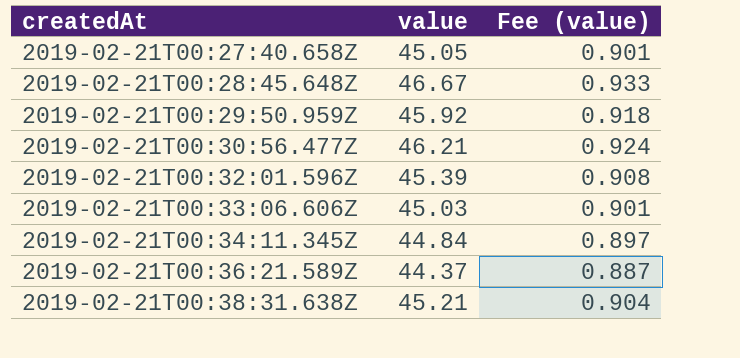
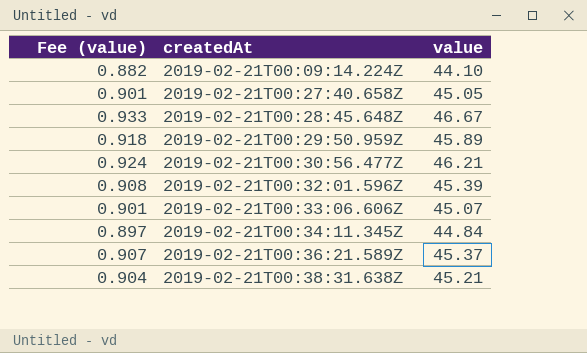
column Fee (value) | position: 3 -> 1
row 2019-02-21T00:09:14.224Z: none -> 0.882 | 44.10
2019-02-21T00:29:50.959Z | value: 45.92 -> 45.89
2019-02-21T00:33:06.606Z | value: 45.03 -> 45.07
2019-02-21T00:36:21.589Z | Fee (value): 0.887 -> 0.907
2019-02-21T00:36:21.589Z | value: 44.37 -> 45.37

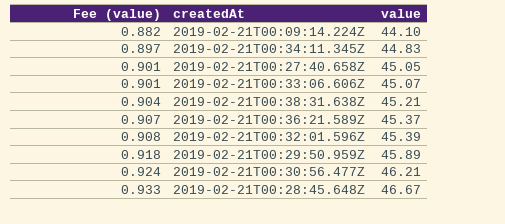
row order: createdAt ascending -> Fee (value) ascending
2019-02-21T00:34:11.345Z | value: 44.84 -> 44.83

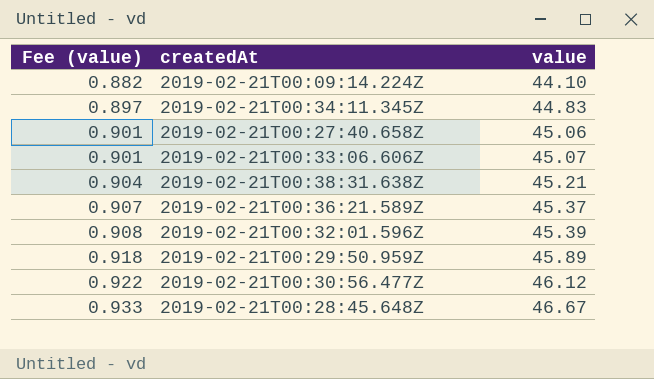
2019-02-21T00:27:40.658Z | value: 45.05 -> 45.06
2019-02-21T00:30:56.477Z | Fee (value): 0.924 -> 0.922
2019-02-21T00:30:56.477Z | value: 46.21 -> 46.12

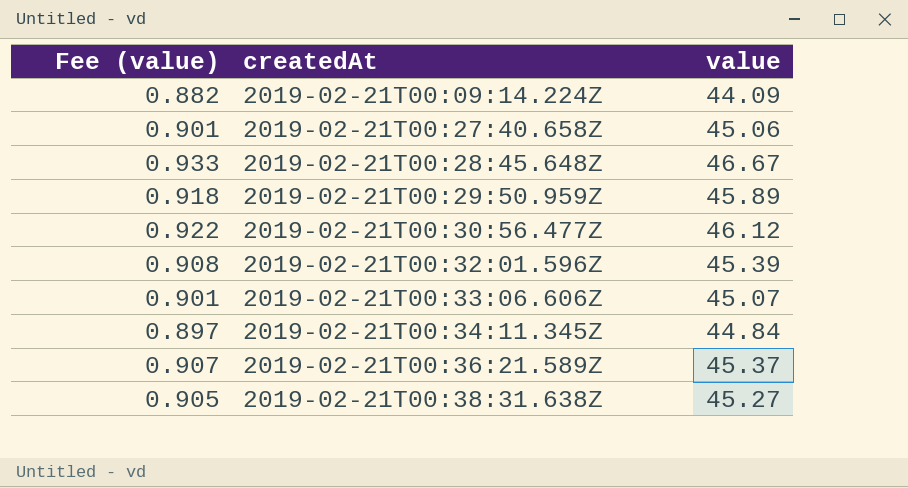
row order: Fee (value) ascending -> createdAt ascending
2019-02-21T00:09:14.224Z | value: 44.10 -> 44.09
2019-02-21T00:34:11.345Z | value: 44.83 -> 44.84
2019-02-21T00:38:31.638Z | Fee (value): 0.904 -> 0.905
2019-02-21T00:38:31.638Z | value: 45.21 -> 45.27

